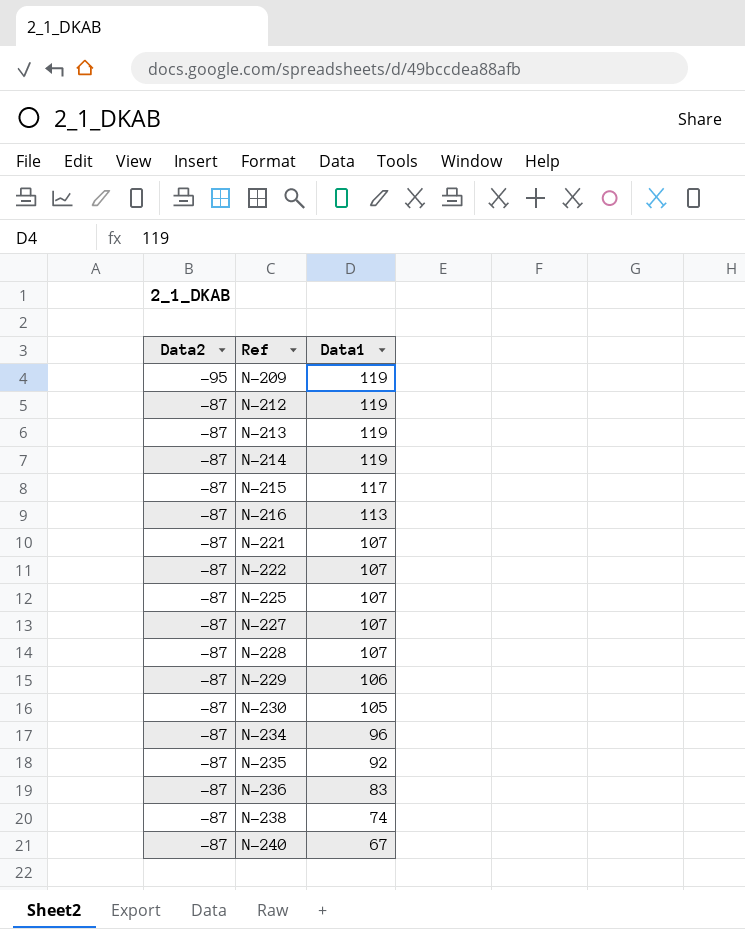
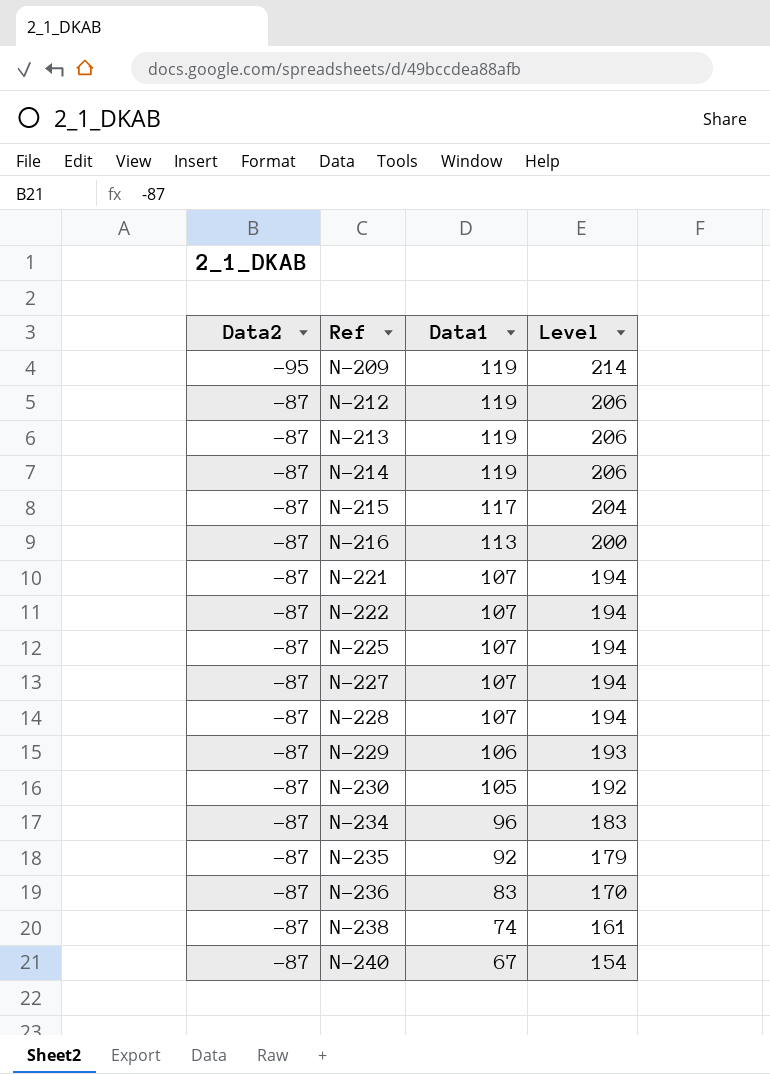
column Level | formula: none -> [Data1] - [Data2]

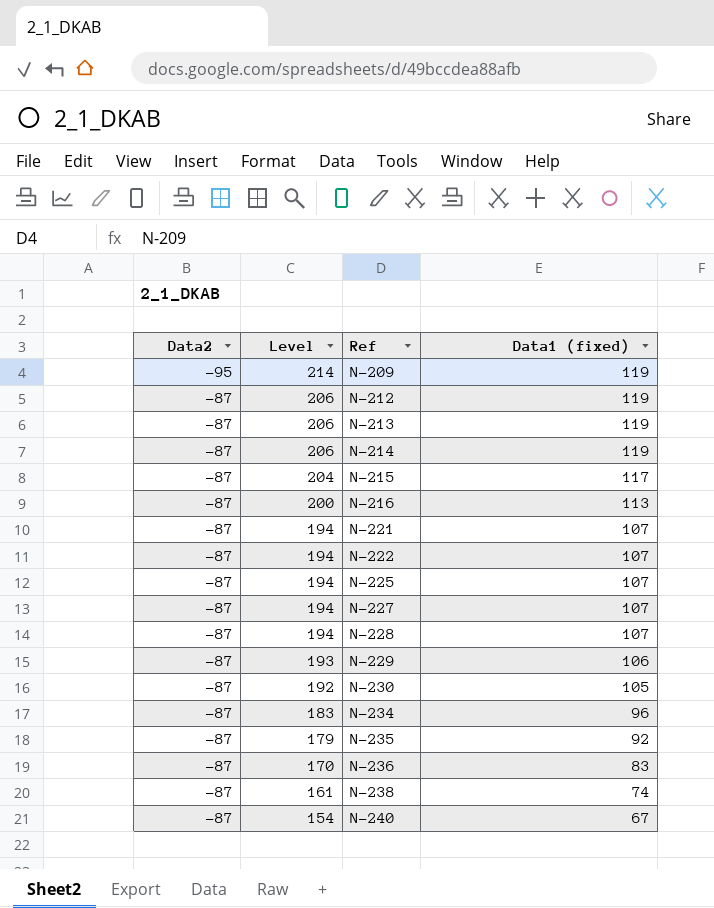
column Level | position: 4 -> 2
column name: Data1 -> Data1 (fixed)

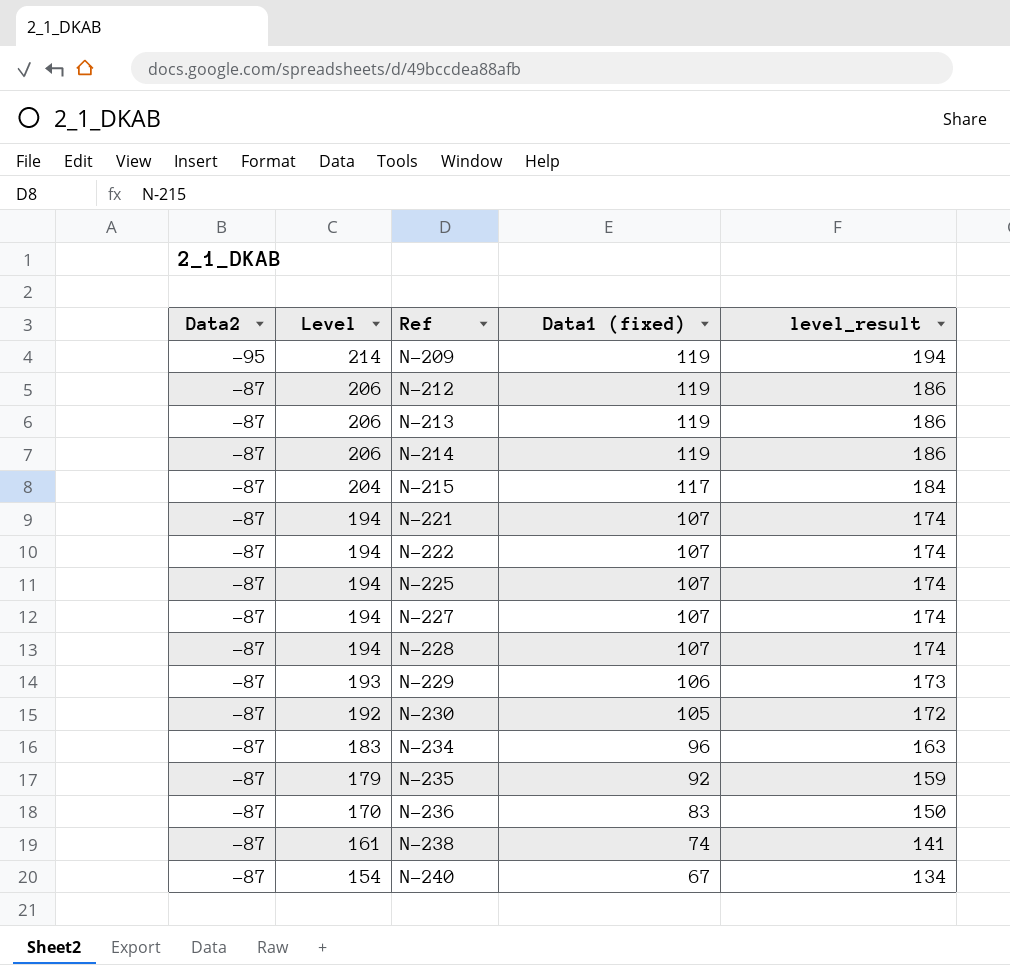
column level_result | formula: none -> [Level] - 20
row N-216: -87 | 200 | 113 -> none

